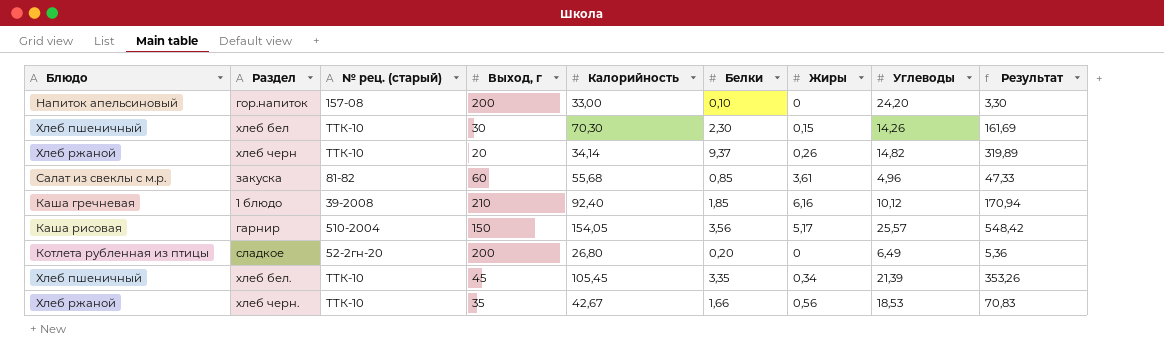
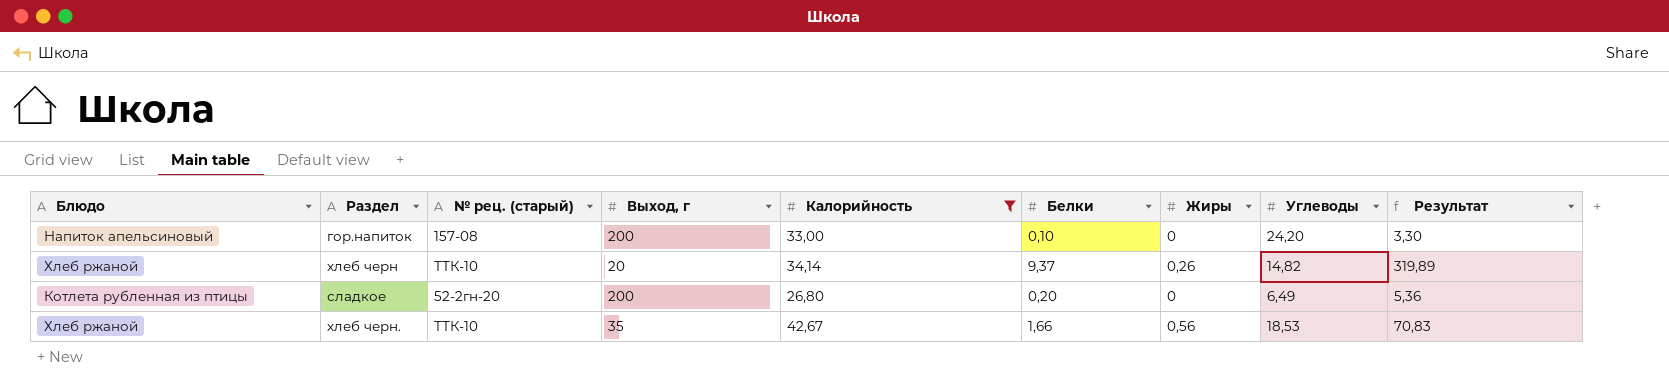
filter: none -> Калорийность <= 42,67

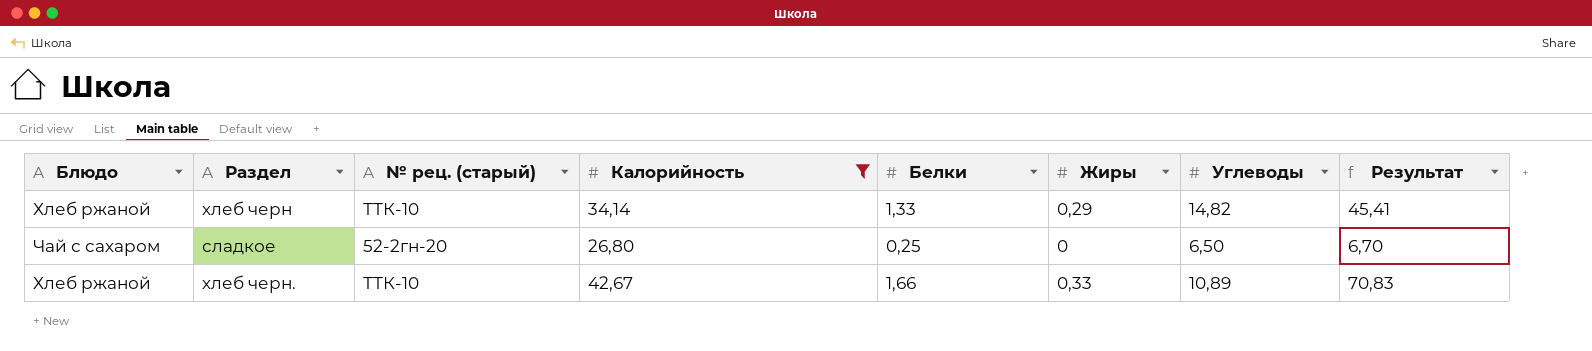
column Выход, г | position: 4 -> none
row гор.напиток: Напиток апельсиновый | 157-08 | 200 | 33,00 | 0,10 | 0 | 24,20 | 3,30 -> none
хлеб черн | Белки: 9,37 -> 1,33
хлеб черн | Жиры: 0,26 -> 0,29
хлеб черн | Результат: 319,89 -> 45,41
сладкое | Блюдо: Котлета рубленная из птицы -> Чай с сахаром
сладкое | Белки: 0,20 -> 0,25
сладкое | Углеводы: 6,49 -> 6,50
сладкое | Результат: 5,36 -> 6,70
хлеб черн. | Жиры: 0,56 -> 0,33
хлеб черн. | Углеводы: 18,53 -> 10,89

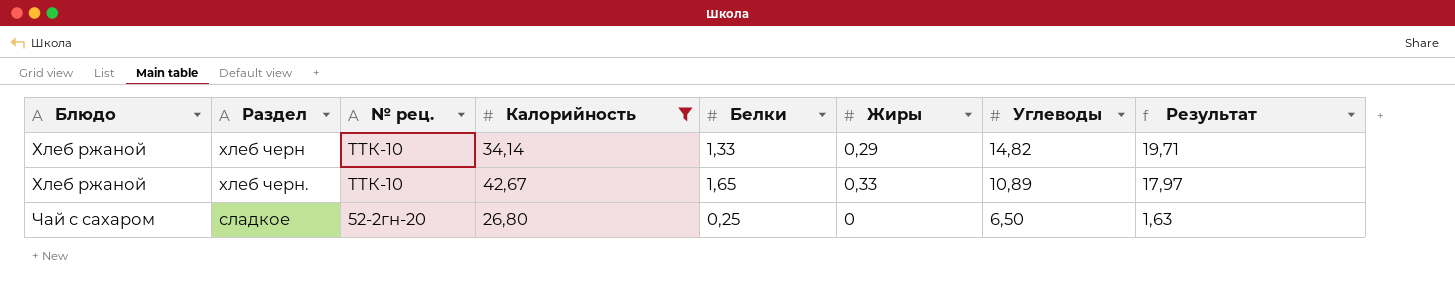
row order: none -> Блюдо ascending
column name: № рец. (старый) -> № рец.
column Результат | formula: [Калорийность] * [Белки] -> [Белки] * [Углеводы]
хлеб черн. | Белки: 1,66 -> 1,65

